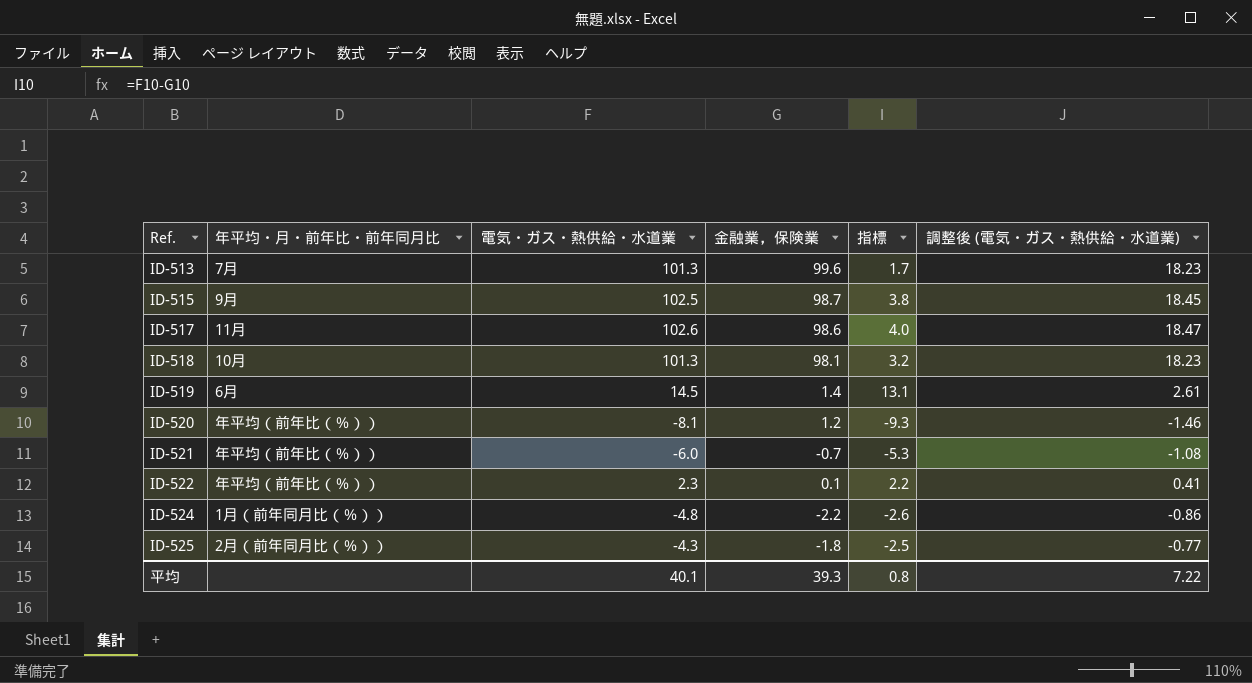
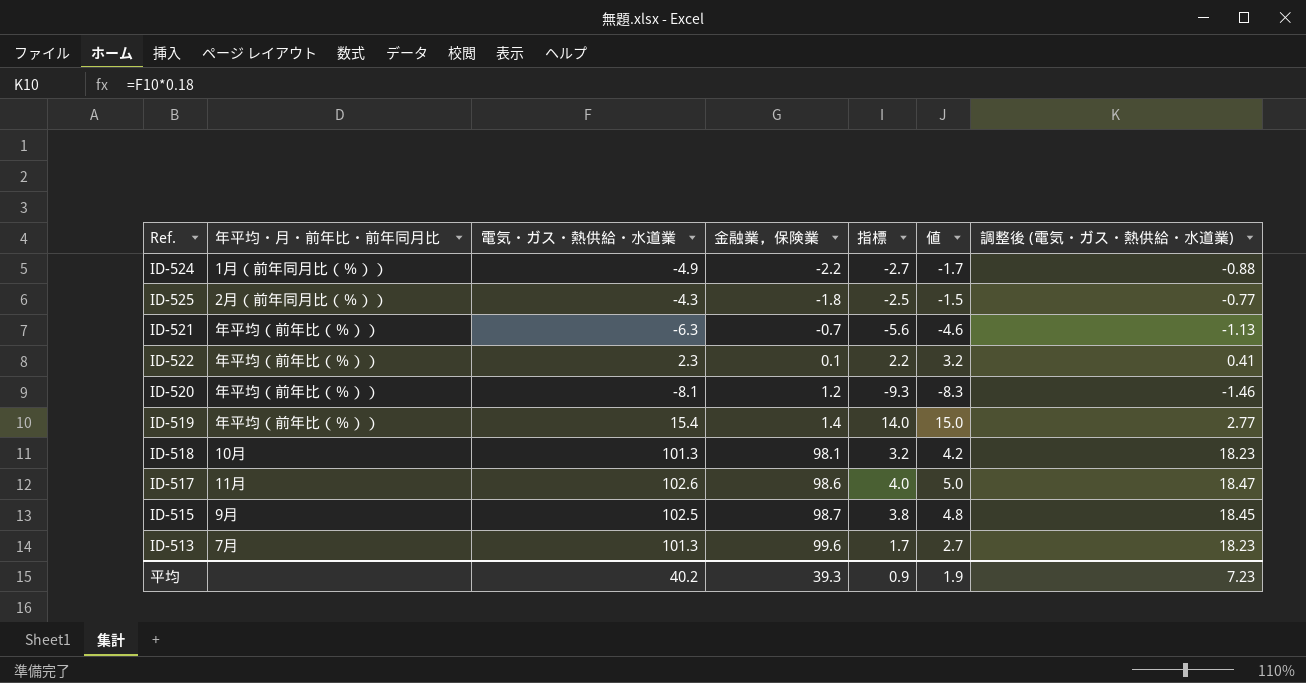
row order: Ref. ascending -> 金融業，保険業 ascending
column 値 | formula: none -> [指標] + 1
ID-524 | 電気・ガス・熱供給・水道業: -4.8 -> -4.9
ID-524 | 指標: -2.6 -> -2.7
ID-524 | 調整後 (電気・ガス・熱供給・水道業): -0.86 -> -0.88
ID-521 | 電気・ガス・熱供給・水道業: -6.0 -> -6.3
ID-521 | 指標: -5.3 -> -5.6
ID-521 | 調整後 (電気・ガス・熱供給・水道業): -1.08 -> -1.13
ID-519 | 年平均・月・前年比・前年同月比: 6月 -> 年平均（前年比（％））
ID-519 | 電気・ガス・熱供給・水道業: 14.5 -> 15.4
ID-519 | 指標: 13.1 -> 14.0
ID-519 | 調整後 (電気・ガス・熱供給・水道業): 2.61 -> 2.77
平均 | 電気・ガス・熱供給・水道業: 40.1 -> 40.2
平均 | 指標: 0.8 -> 0.9
平均 | 調整後 (電気・ガス・熱供給・水道業): 7.22 -> 7.23

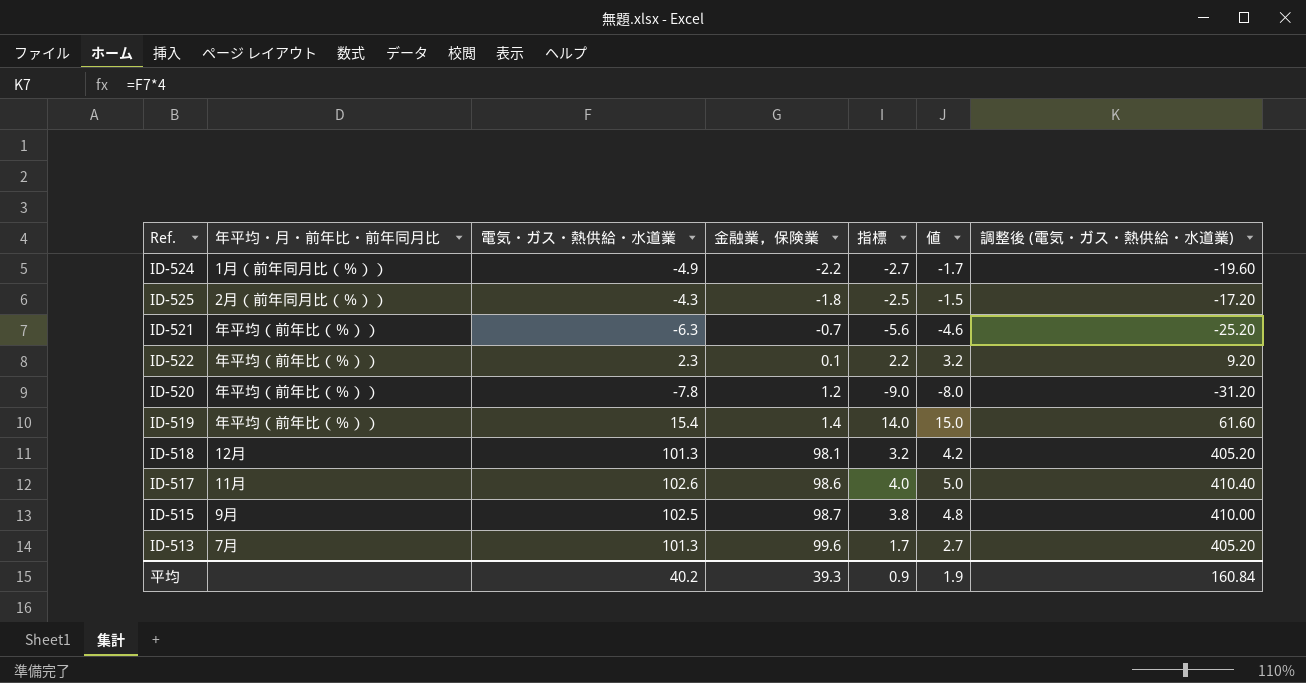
column 調整後 (電気・ガス・熱供給・水道業) | formula: [電気・ガス・熱供給・水道業] * 0.18 -> [電気・ガス・熱供給・水道業] * 4
ID-520 | 電気・ガス・熱供給・水道業: -8.1 -> -7.8
ID-520 | 指標: -9.3 -> -9.0
ID-520 | 値: -8.3 -> -8.0
ID-518 | 年平均・月・前年比・前年同月比: 10月 -> 12月
平均 | 調整後 (電気・ガス・熱供給・水道業): 7.23 -> 160.84

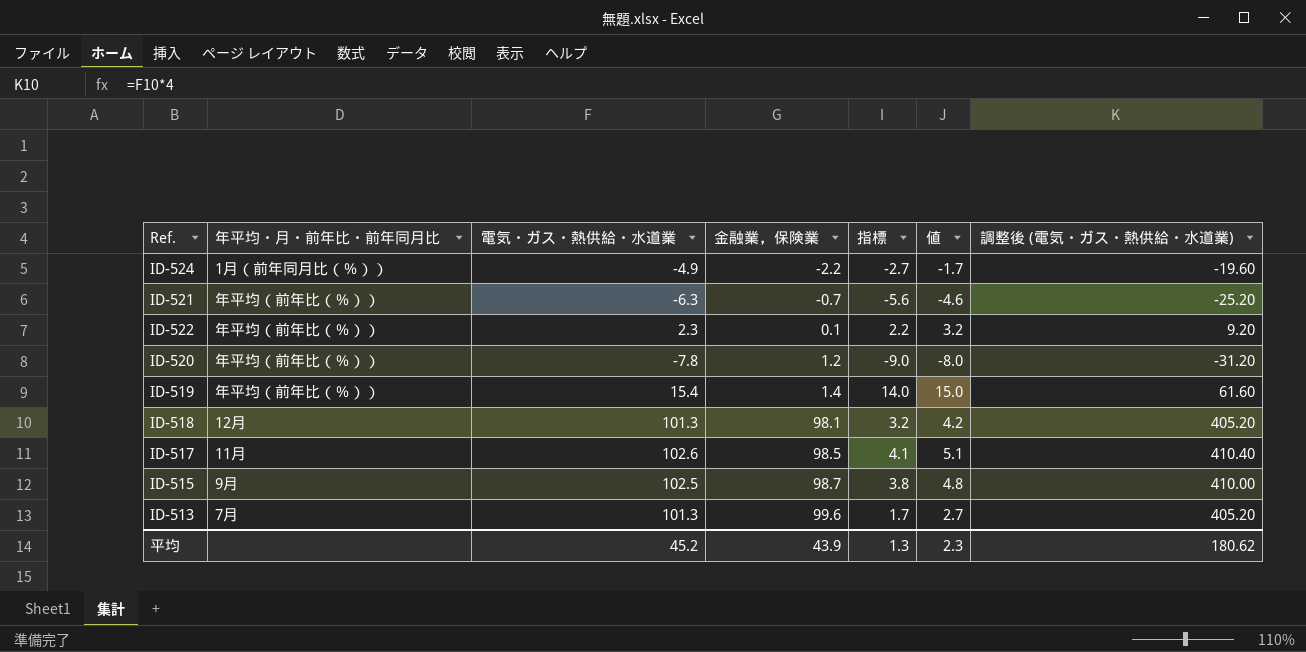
row ID-525: 2月（前年同月比（％）） | -4.3 | -1.8 | -2.5 | -1.5 | -17.20 -> none
ID-517 | 金融業，保険業: 98.6 -> 98.5
ID-517 | 指標: 4.0 -> 4.1
ID-517 | 値: 5.0 -> 5.1
平均 | 電気・ガス・熱供給・水道業: 40.2 -> 45.2
平均 | 金融業，保険業: 39.3 -> 43.9
平均 | 指標: 0.9 -> 1.3
平均 | 値: 1.9 -> 2.3
平均 | 調整後 (電気・ガス・熱供給・水道業): 160.84 -> 180.62

